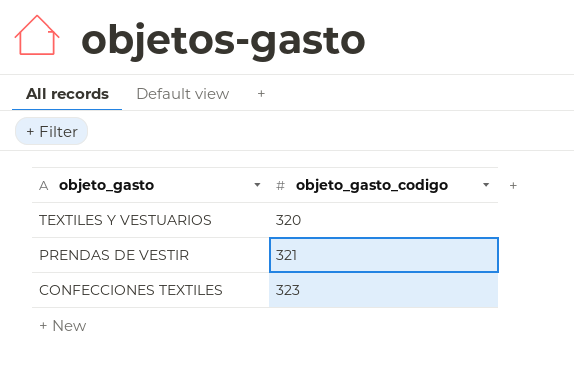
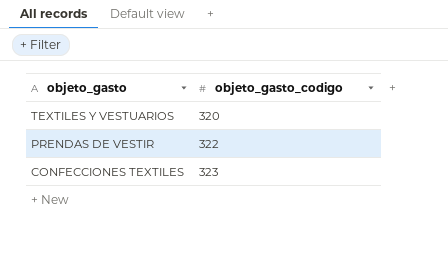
PRENDAS DE VESTIR | objeto_gasto_codigo: 321 -> 322

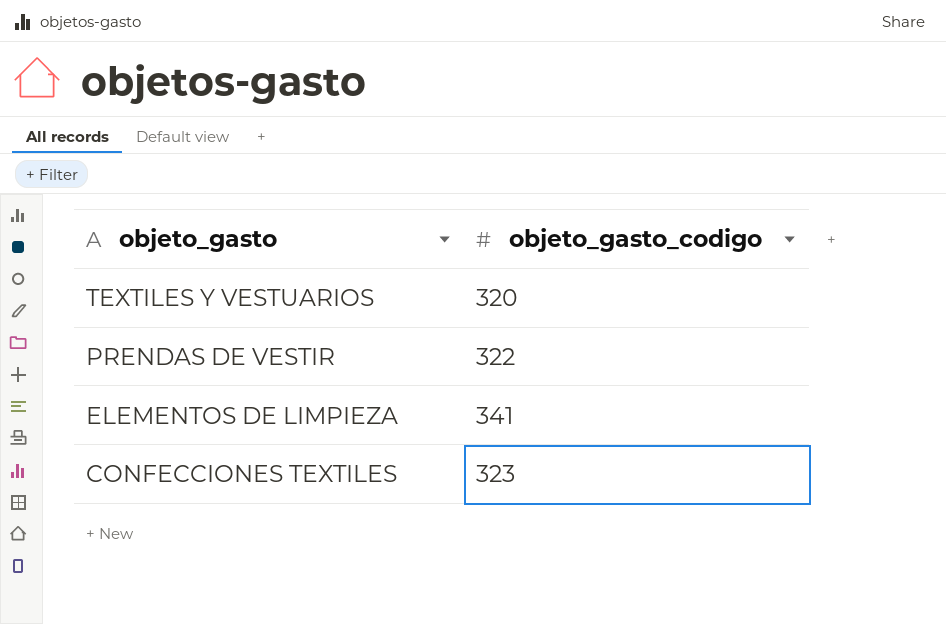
row ELEMENTOS DE LIMPIEZA: none -> 341

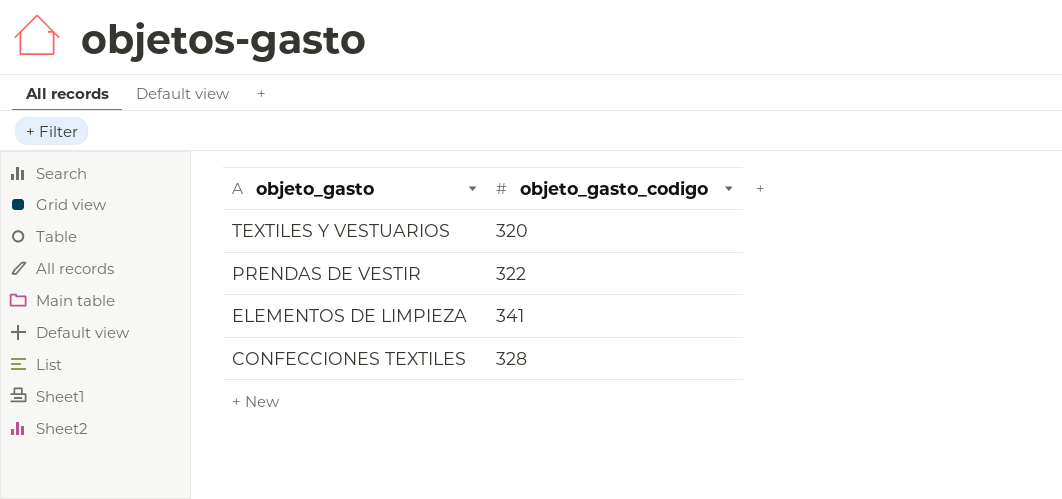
CONFECCIONES TEXTILES | objeto_gasto_codigo: 323 -> 328

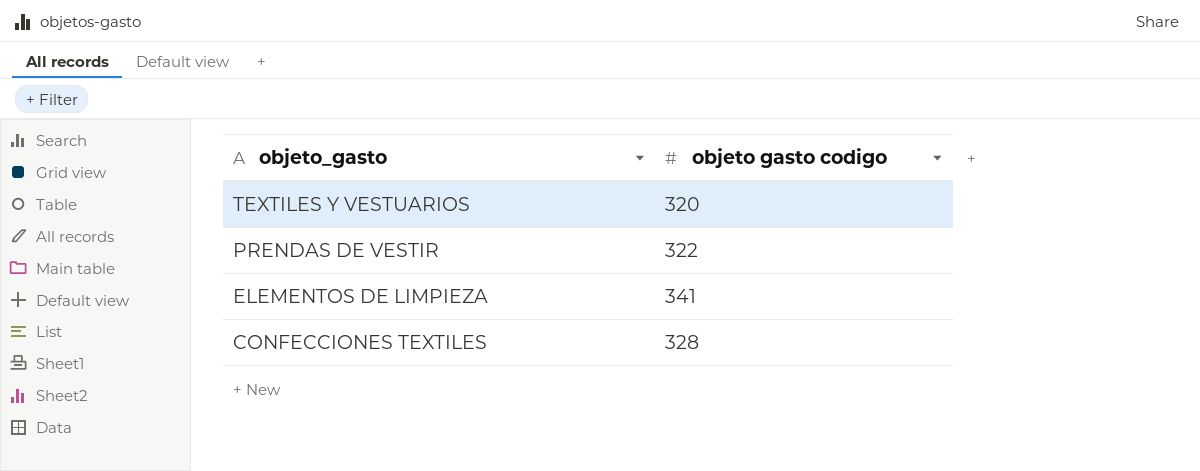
column name: objeto_gasto_codigo -> objeto gasto codigo

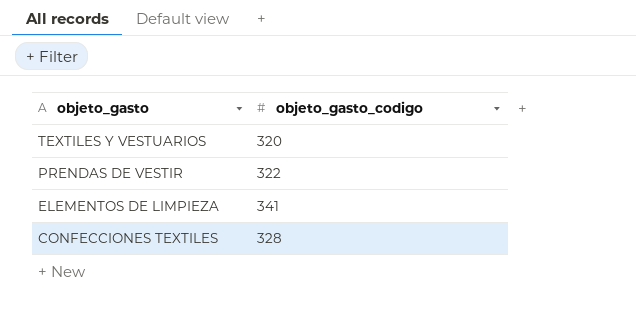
column name: objeto gasto codigo -> objeto_gasto_codigo

